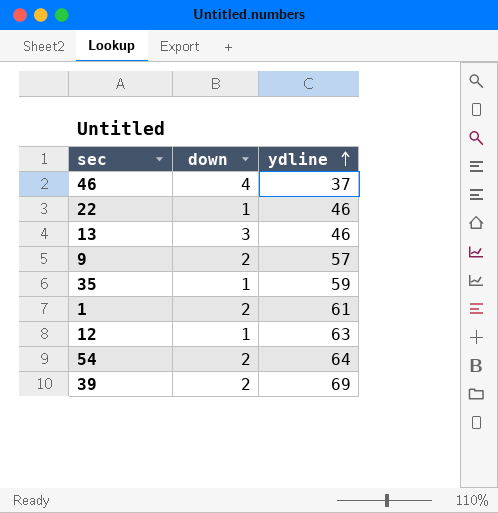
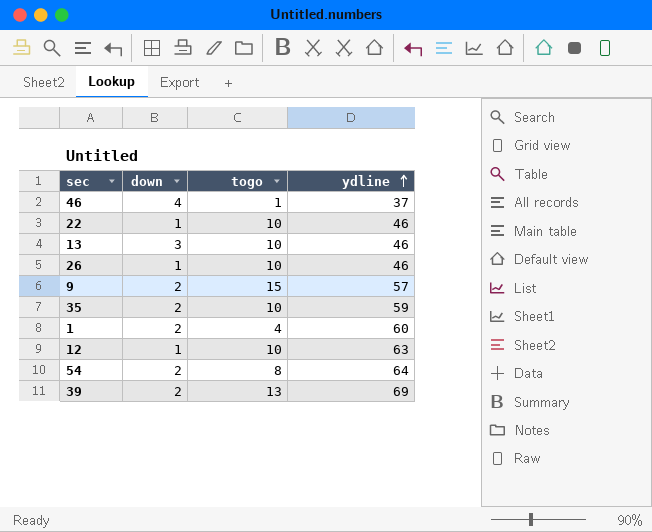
column togo | position: none -> 3
row 26: none -> 1 | 10 | 46
35 | down: 1 -> 2
1 | ydline: 61 -> 60

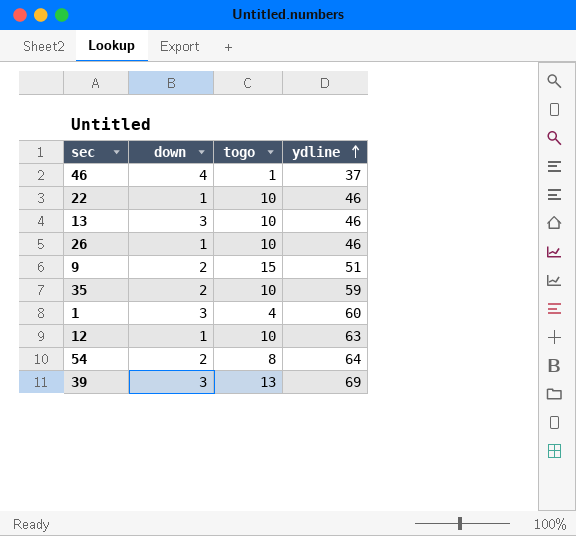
9 | ydline: 57 -> 51
1 | down: 2 -> 3
39 | down: 2 -> 3

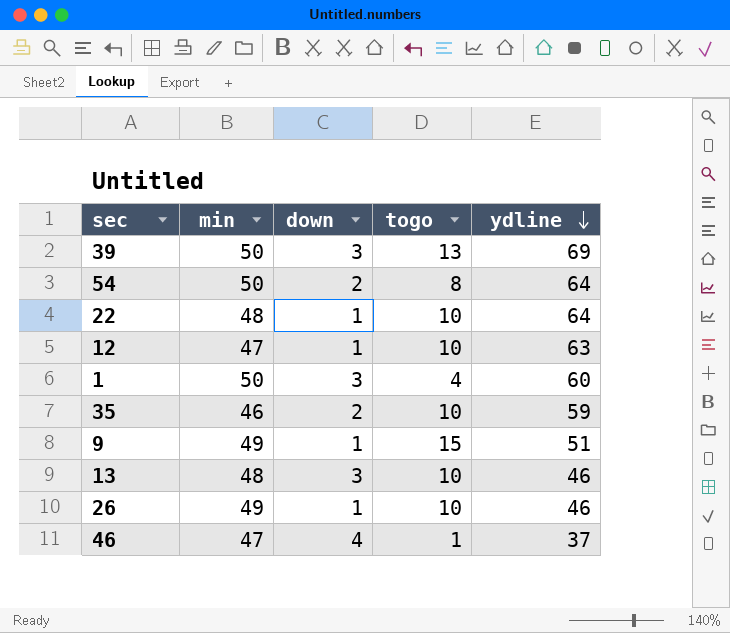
row order: ydline ascending -> ydline descending
column min | position: none -> 2
22 | ydline: 46 -> 64
9 | down: 2 -> 1

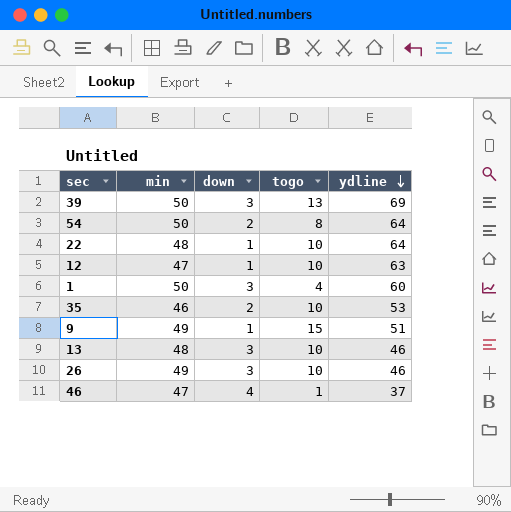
35 | ydline: 59 -> 53
26 | down: 1 -> 3

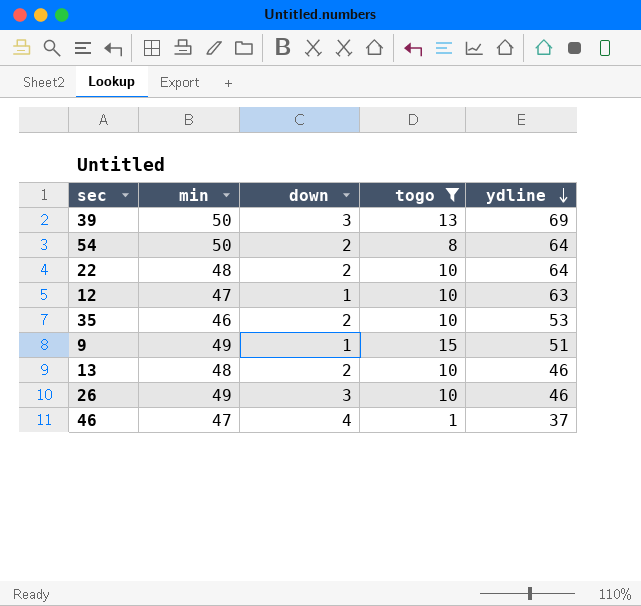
filter: none -> togo != 4
22 | down: 1 -> 2
13 | down: 3 -> 2

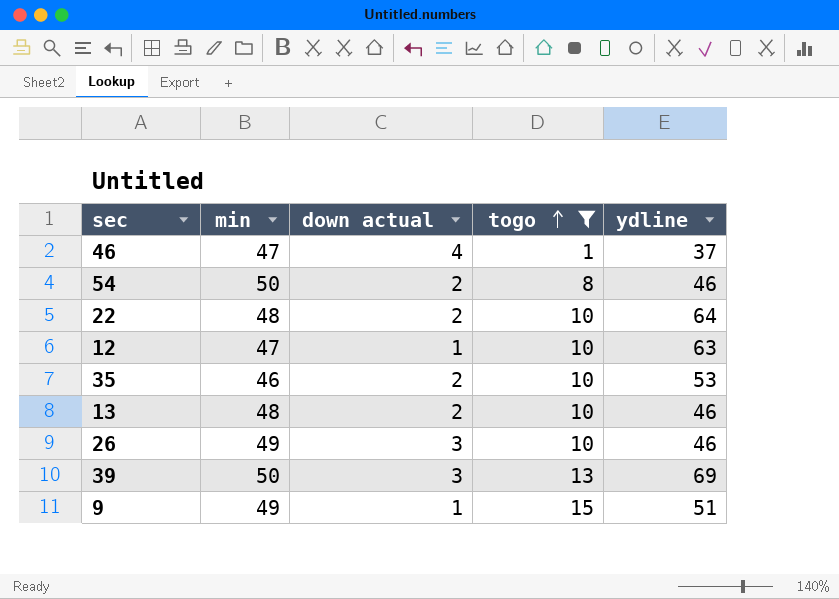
row order: ydline descending -> togo ascending
column name: down -> down actual
54 | ydline: 64 -> 46

